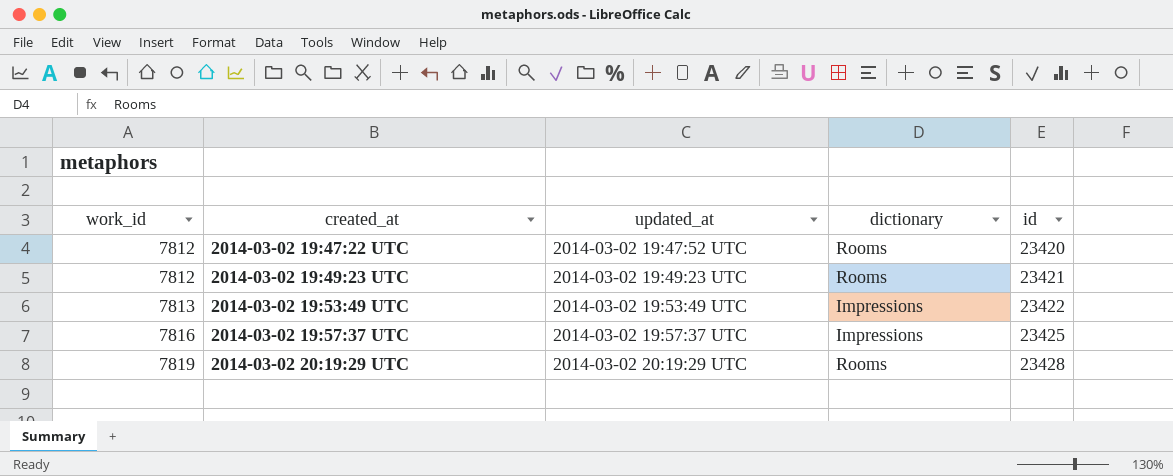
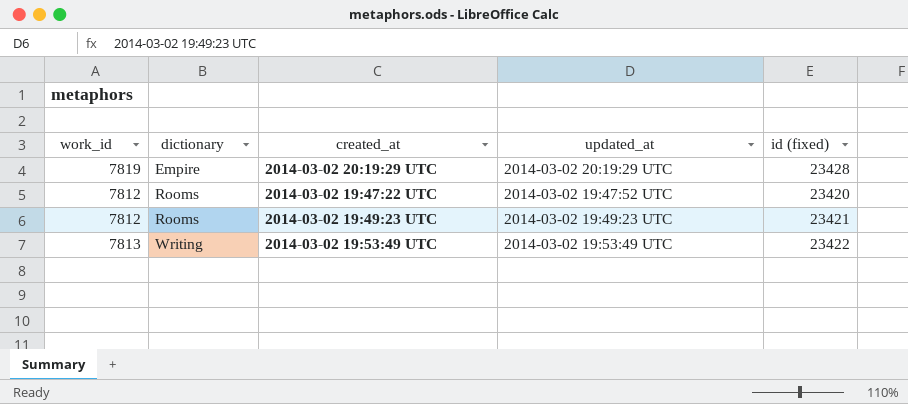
row order: work_id ascending -> dictionary ascending
column dictionary | position: 4 -> 2
column name: id -> id (fixed)
row 2014-03-02 19:57:37 UTC: 7816 | 2014-03-02 19:57:37 UTC | Impressions | 23425 -> none
2014-03-02 20:19:29 UTC | dictionary: Rooms -> Empire
2014-03-02 19:53:49 UTC | dictionary: Impressions -> Writing

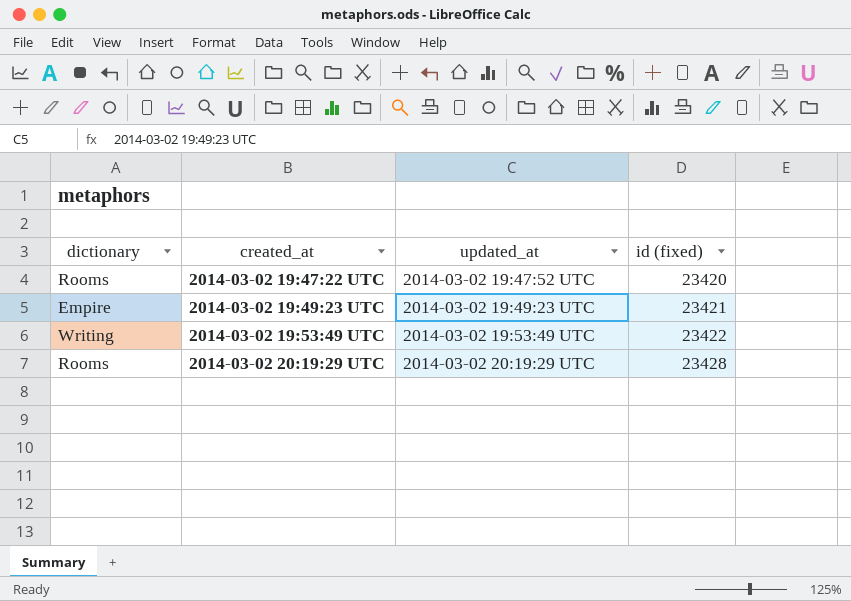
row order: dictionary ascending -> created_at ascending
column work_id | position: 1 -> none
2014-03-02 19:49:23 UTC | dictionary: Rooms -> Empire
2014-03-02 20:19:29 UTC | dictionary: Empire -> Rooms

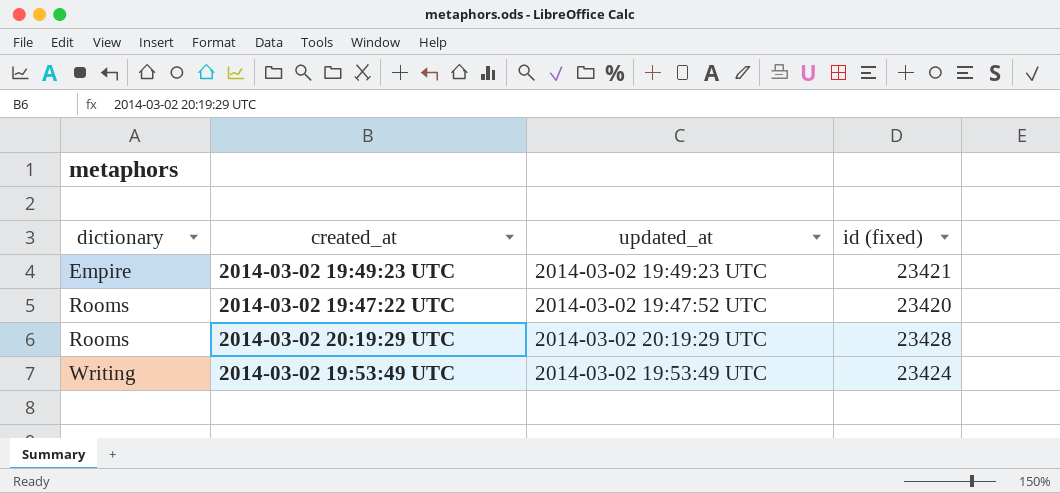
row order: created_at ascending -> dictionary ascending
2014-03-02 19:53:49 UTC | id (fixed): 23422 -> 23424

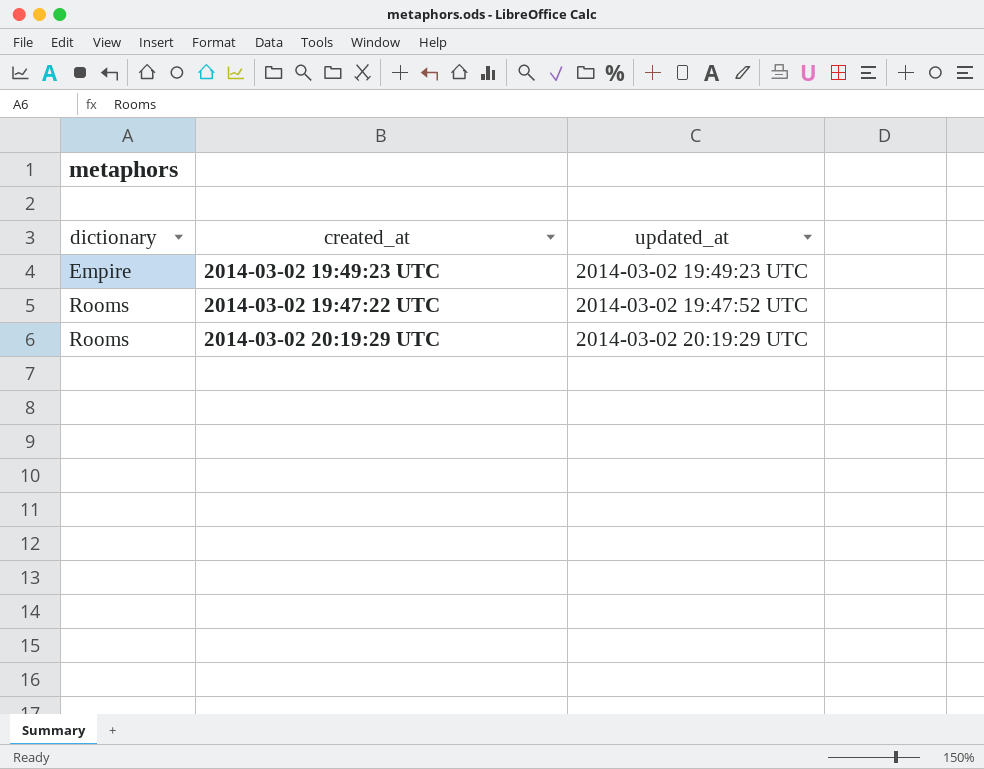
column id (fixed) | position: 4 -> none
row 2014-03-02 19:53:49 UTC: Writing | 2014-03-02 19:53:49 UTC | 23424 -> none

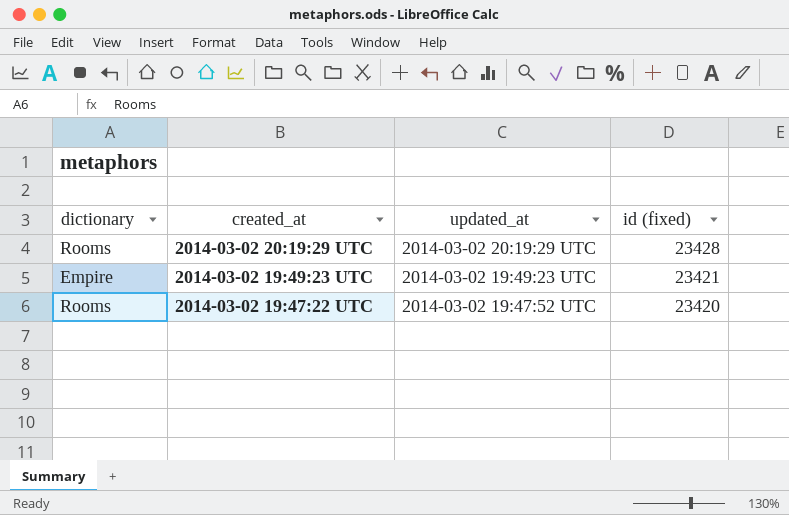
row order: dictionary ascending -> created_at descending
column id (fixed) | position: none -> 4

